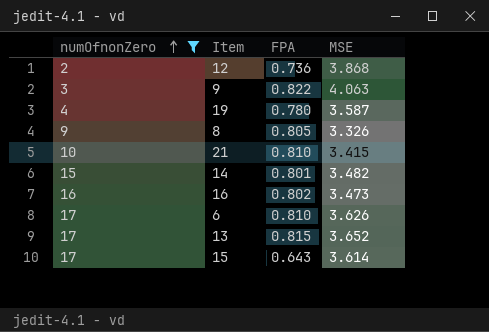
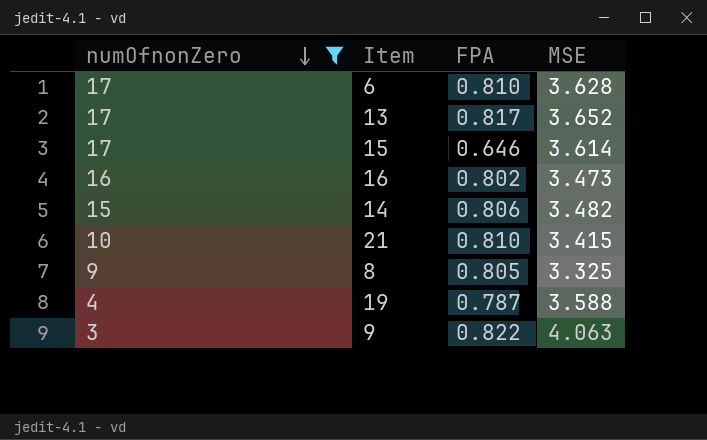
row order: numOfnonZero ascending -> numOfnonZero descending
row 12: 2 | 0.736 | 3.868 -> none
6 | MSE: 3.626 -> 3.628
13 | FPA: 0.815 -> 0.817
15 | FPA: 0.643 -> 0.646
14 | FPA: 0.801 -> 0.806
8 | MSE: 3.326 -> 3.325
19 | FPA: 0.780 -> 0.787
19 | MSE: 3.587 -> 3.588

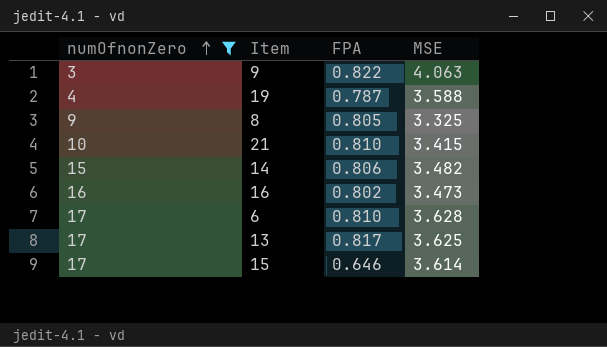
row order: numOfnonZero descending -> numOfnonZero ascending
13 | MSE: 3.652 -> 3.625

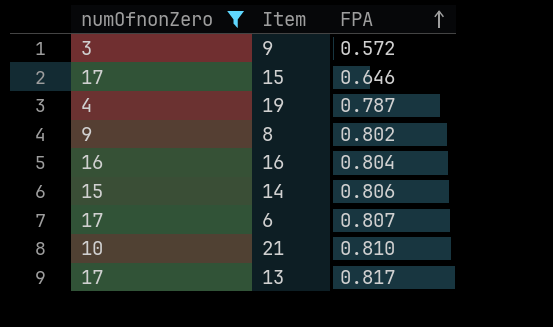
row order: numOfnonZero ascending -> FPA ascending
column MSE | position: 4 -> none
9 | FPA: 0.822 -> 0.572
8 | FPA: 0.805 -> 0.802
16 | FPA: 0.802 -> 0.804
6 | FPA: 0.810 -> 0.807

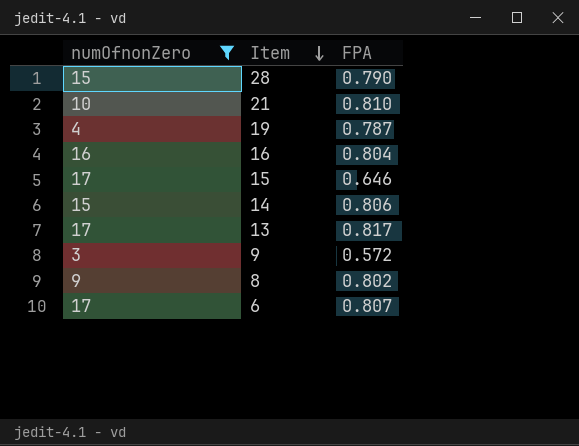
row order: FPA ascending -> Item descending
row 28: none -> 15 | 0.790

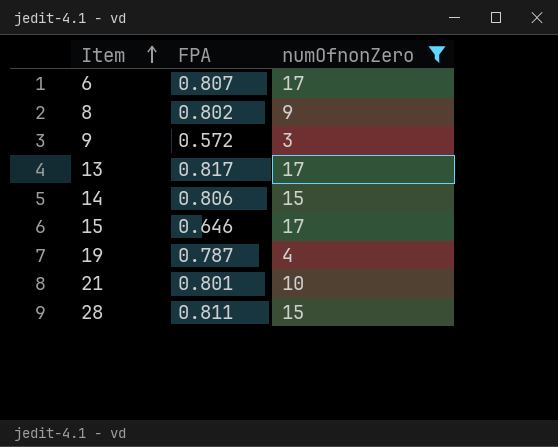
row order: Item descending -> Item ascending
column numOfnonZero | position: 1 -> 3
row 16: 16 | 0.804 -> none
21 | FPA: 0.810 -> 0.801
28 | FPA: 0.790 -> 0.811

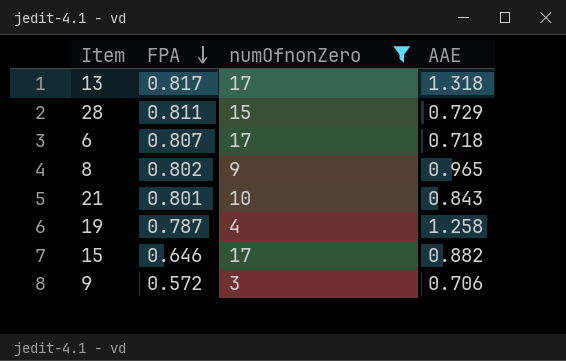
row order: Item ascending -> FPA descending
column AAE | position: none -> 4
row 14: 0.806 | 15 -> none

